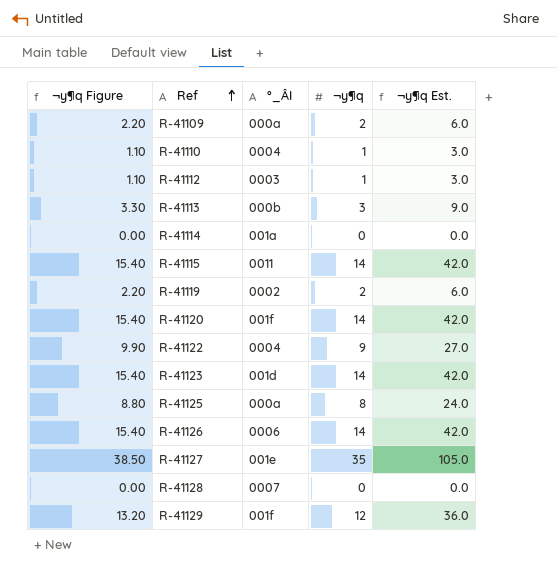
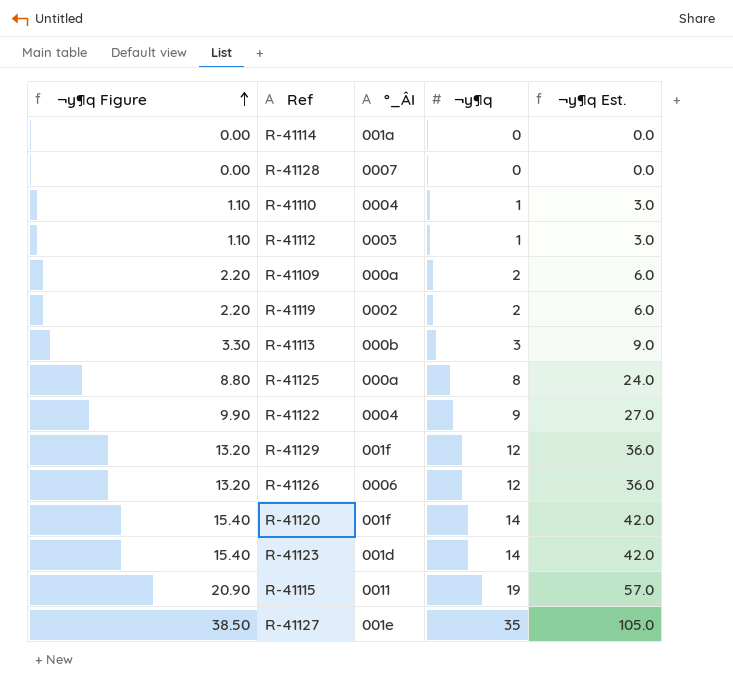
row order: Ref ascending -> ¬y¶q Figure ascending
R-41126 | ¬y¶q Figure: 15.40 -> 13.20
R-41126 | ¬y¶q: 14 -> 12
R-41126 | ¬y¶q Est.: 42.0 -> 36.0
R-41115 | ¬y¶q Figure: 15.40 -> 20.90
R-41115 | ¬y¶q: 14 -> 19
R-41115 | ¬y¶q Est.: 42.0 -> 57.0

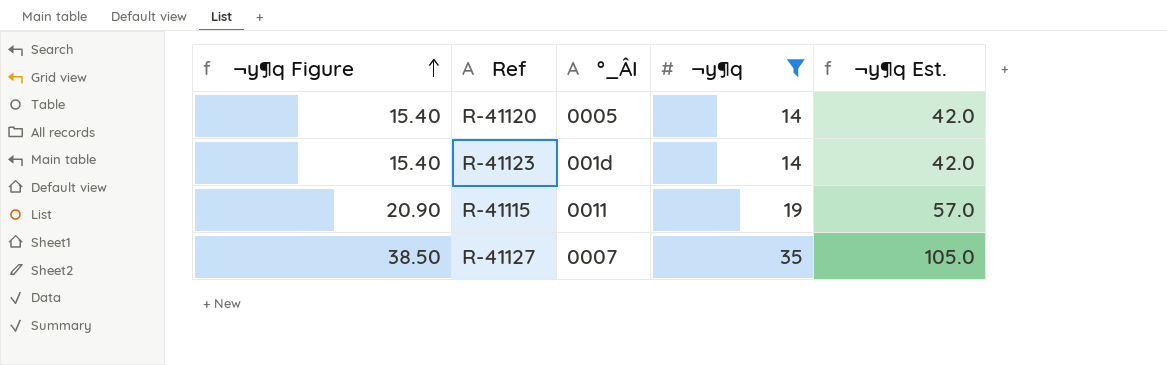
filter: none -> ¬y¶q >= 14
R-41120 | °_ÂI: 001f -> 0005
R-41127 | °_ÂI: 001e -> 0007

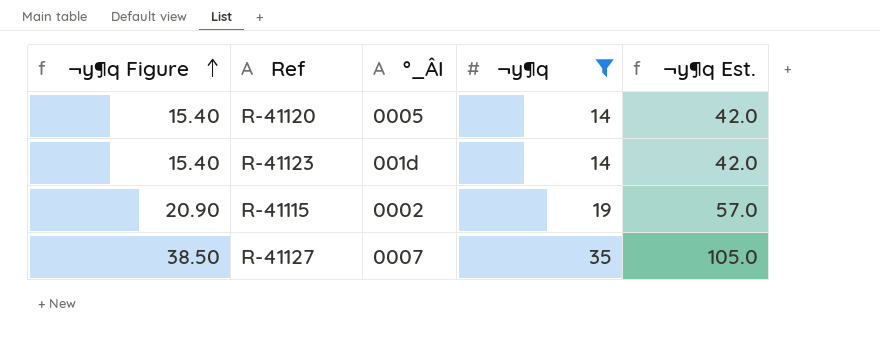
R-41115 | °_ÂI: 0011 -> 0002

